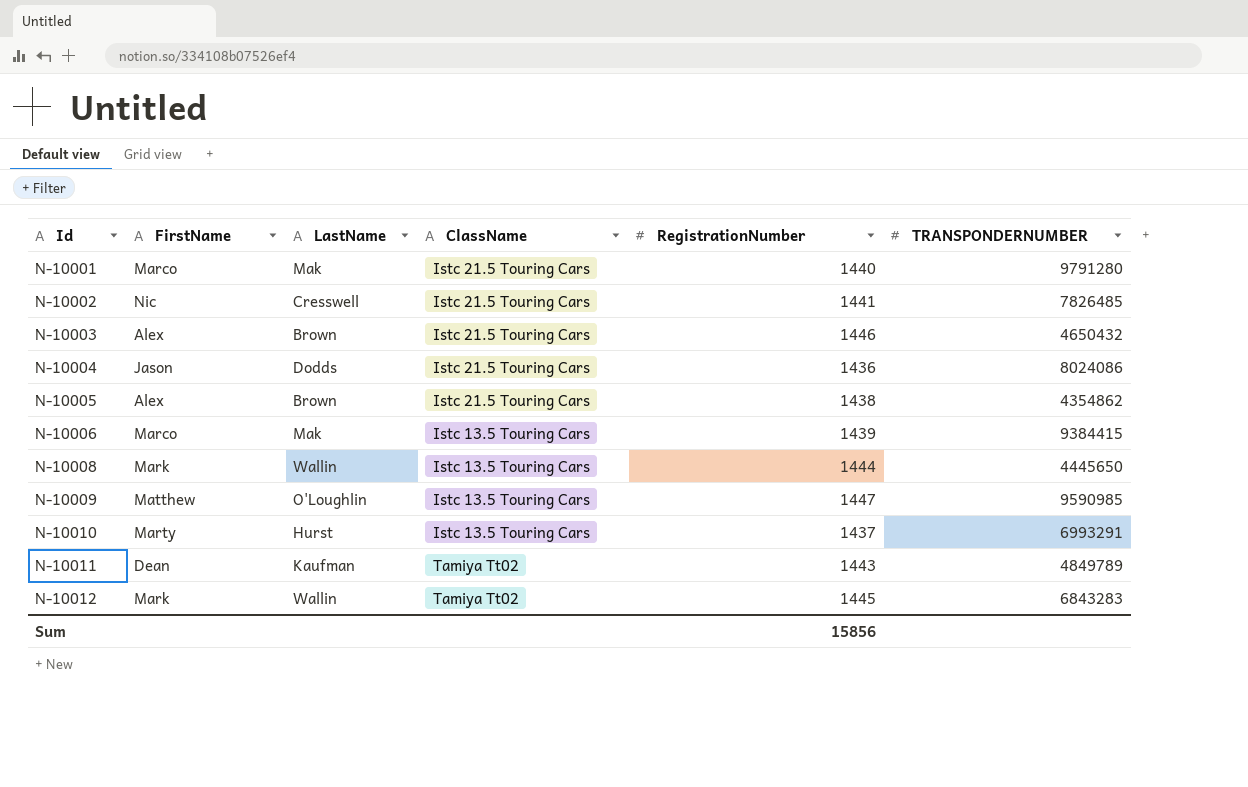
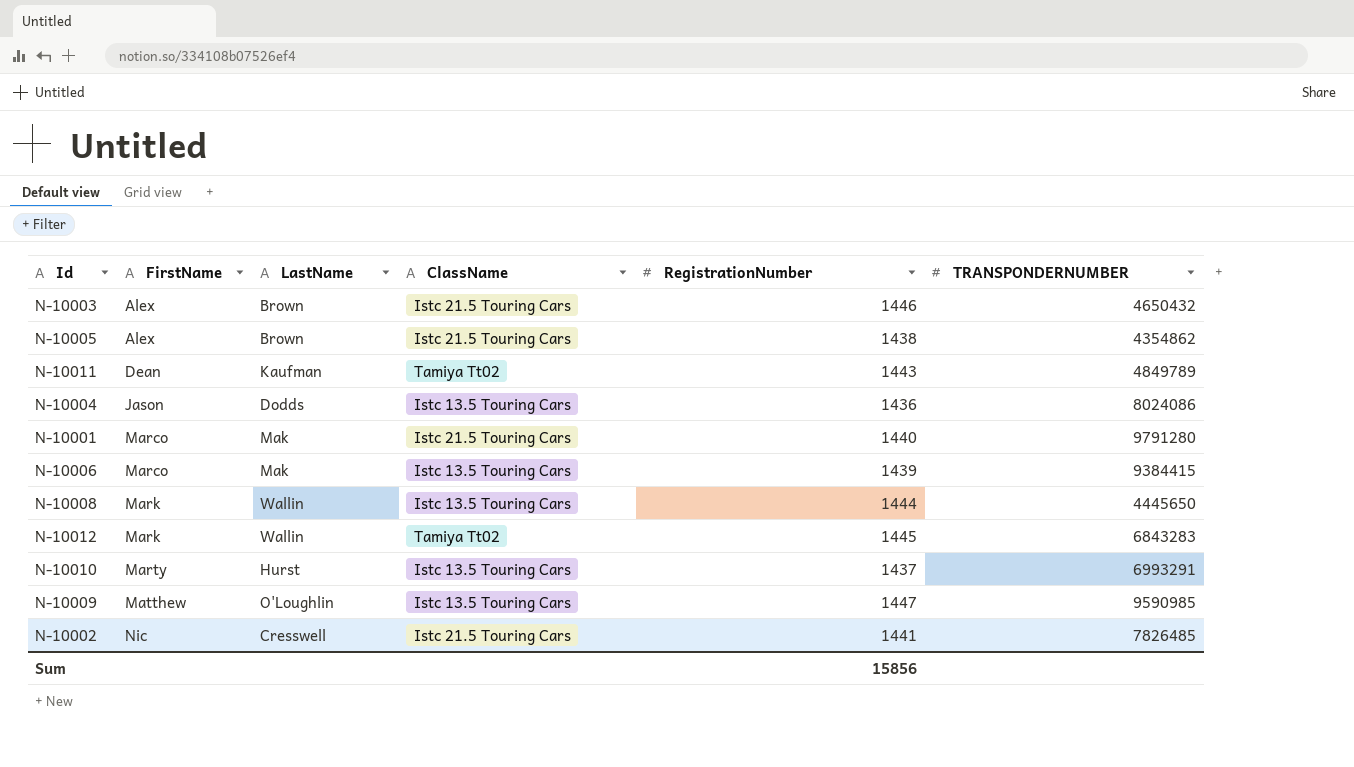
row order: Id ascending -> FirstName ascending
N-10004 | ClassName: Istc 21.5 Touring Cars -> Istc 13.5 Touring Cars

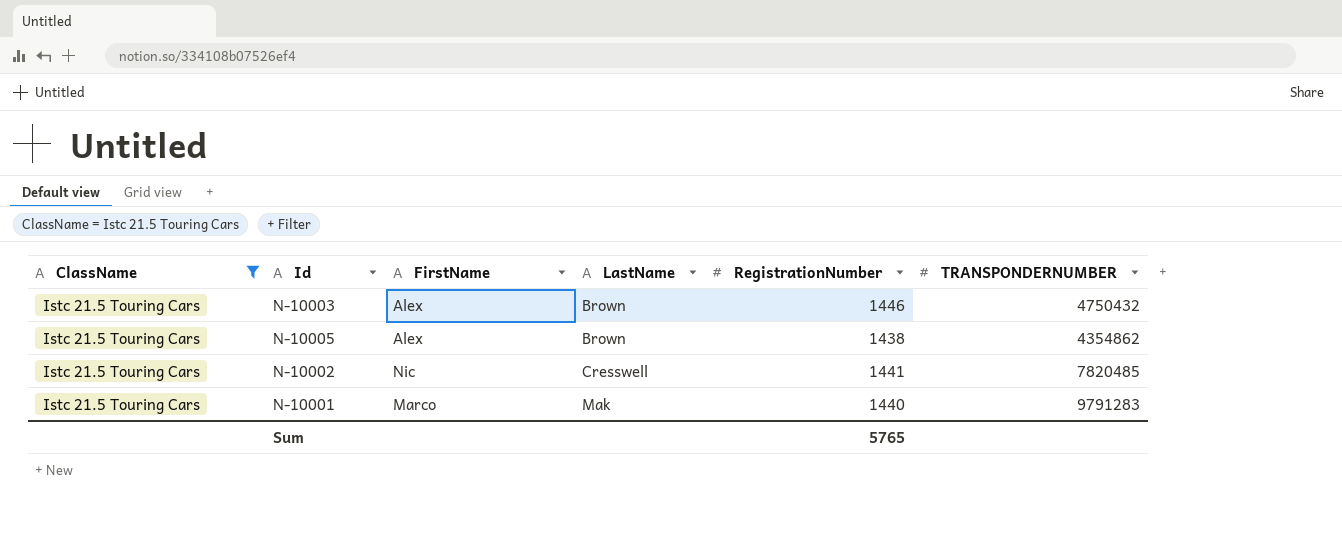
filter: none -> ClassName = Istc 21.5 Touring Cars
row order: FirstName ascending -> LastName ascending
column ClassName | position: 4 -> 1
N-10003 | TRANSPONDERNUMBER: 4650432 -> 4750432
N-10002 | TRANSPONDERNUMBER: 7826485 -> 7820485
N-10001 | TRANSPONDERNUMBER: 9791280 -> 9791283
Sum | RegistrationNumber: 15856 -> 5765

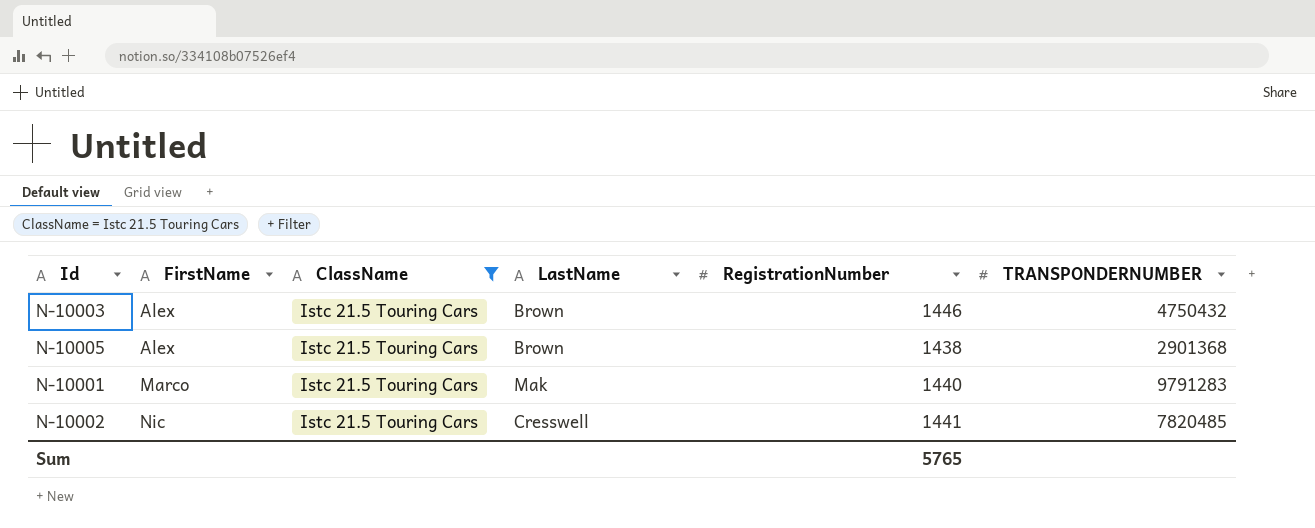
row order: LastName ascending -> FirstName ascending
column ClassName | position: 1 -> 3
N-10005 | TRANSPONDERNUMBER: 4354862 -> 2901368

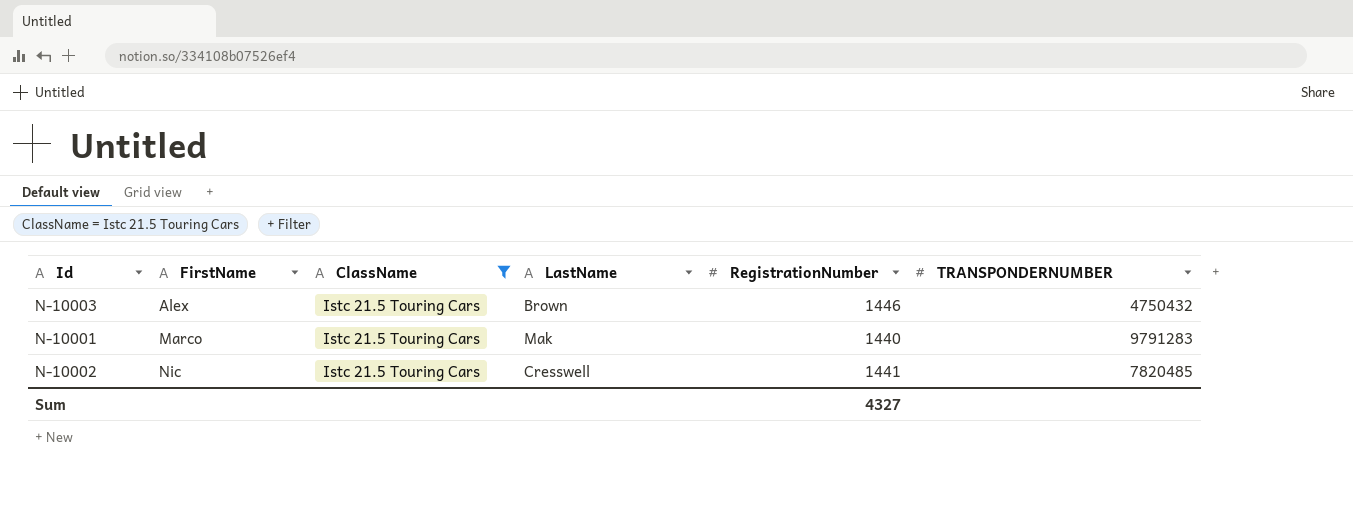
row N-10005: Alex | Istc 21.5 Touring Cars | Brown | 1438 | 2901368 -> none
Sum | RegistrationNumber: 5765 -> 4327

